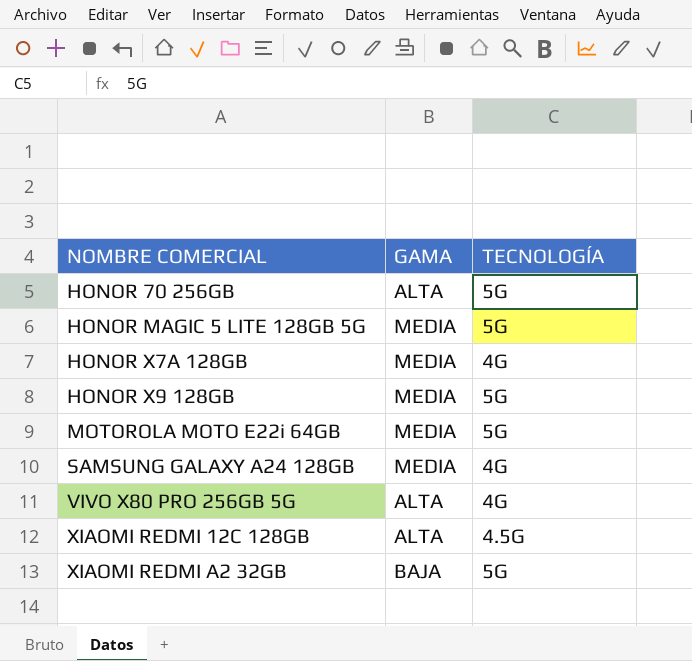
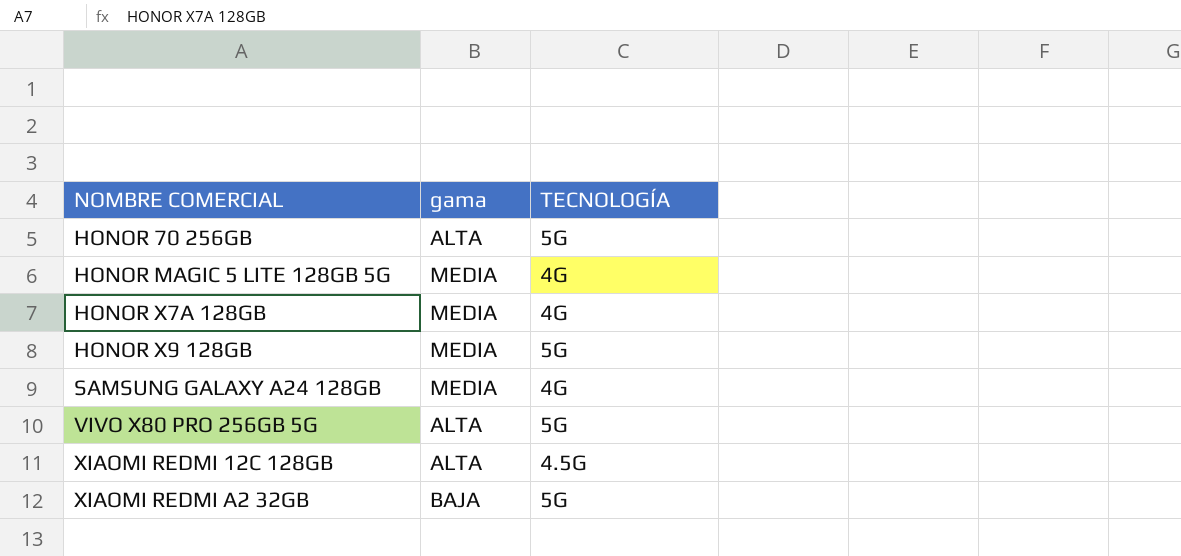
column name: GAMA -> gama
row MOTOROLA MOTO E22i 64GB: MEDIA | 5G -> none
HONOR MAGIC 5 LITE 128GB 5G | TECNOLOGÍA: 5G -> 4G
VIVO X80 PRO 256GB 5G | TECNOLOGÍA: 4G -> 5G

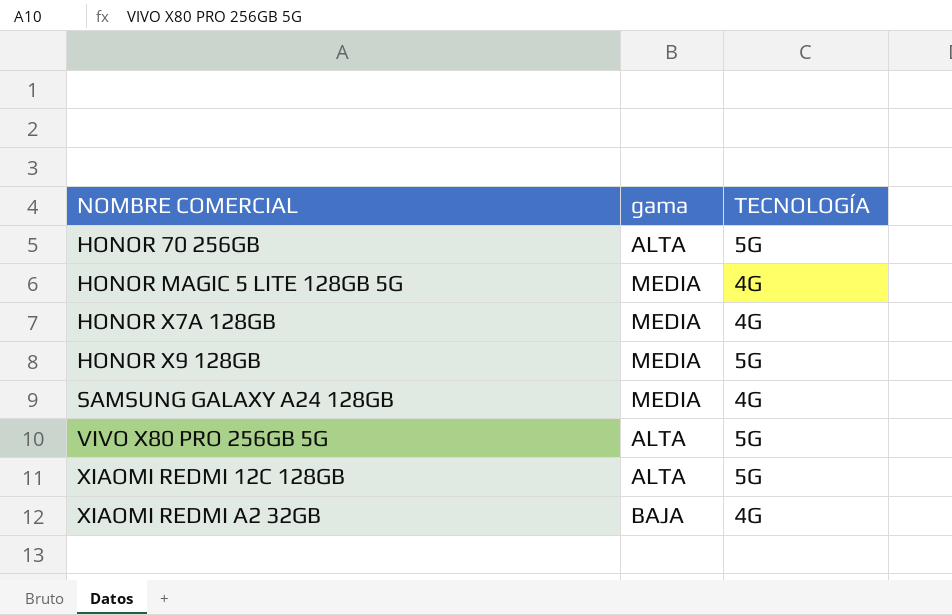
XIAOMI REDMI 12C 128GB | TECNOLOGÍA: 4.5G -> 5G
XIAOMI REDMI A2 32GB | TECNOLOGÍA: 5G -> 4G

